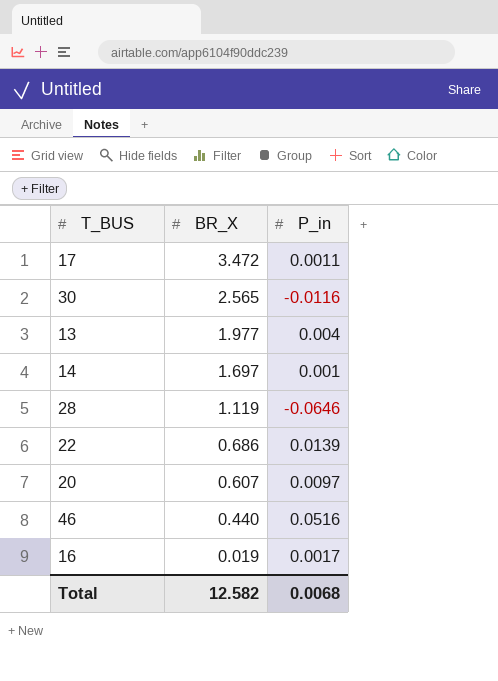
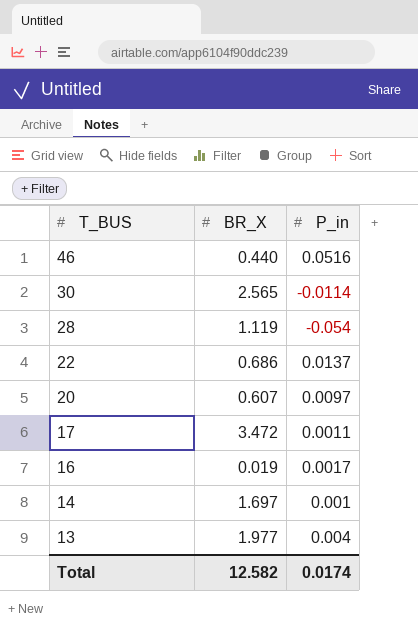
row order: BR_X descending -> T_BUS descending
30 | P_in: -0.0116 -> -0.0114
28 | P_in: -0.0646 -> -0.054
22 | P_in: 0.0139 -> 0.0137
Total | P_in: 0.0068 -> 0.0174

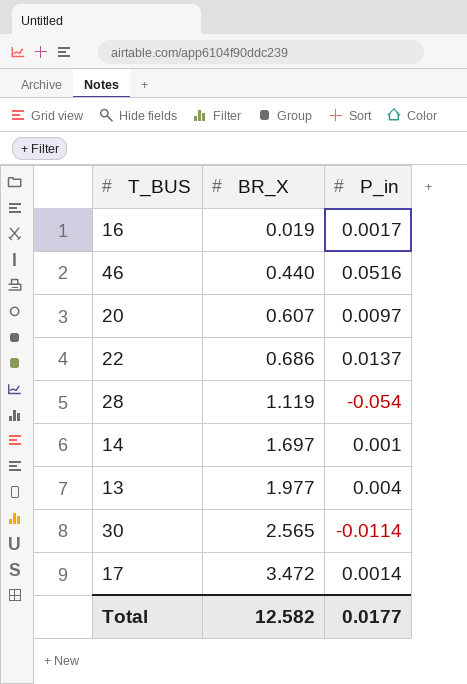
row order: T_BUS descending -> BR_X ascending
17 | P_in: 0.0011 -> 0.0014
Total | P_in: 0.0174 -> 0.0177

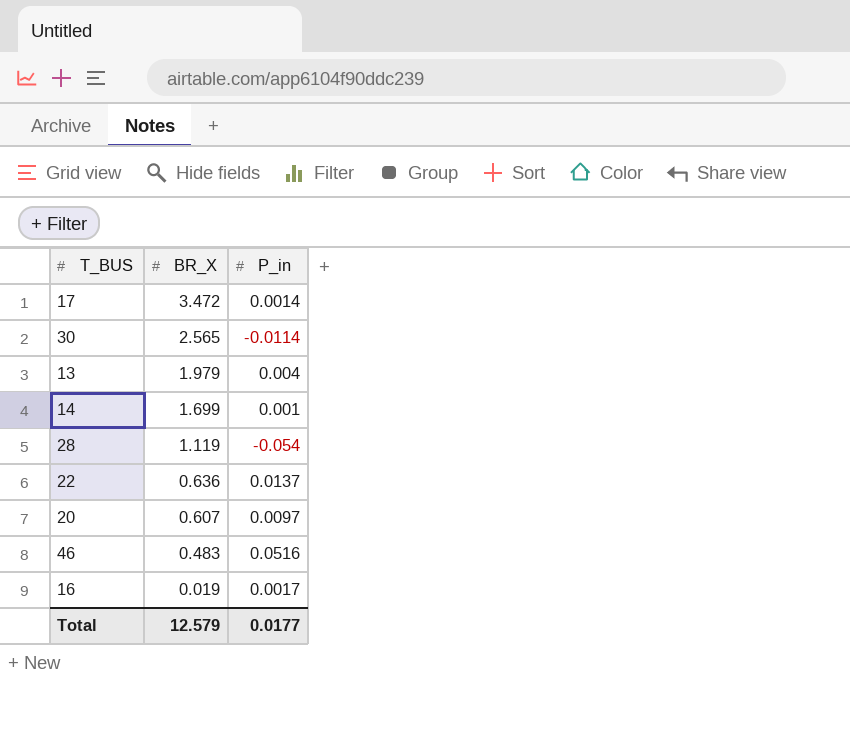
row order: BR_X ascending -> BR_X descending
13 | BR_X: 1.977 -> 1.979
14 | BR_X: 1.697 -> 1.699
22 | BR_X: 0.686 -> 0.636
46 | BR_X: 0.440 -> 0.483
Total | BR_X: 12.582 -> 12.579

